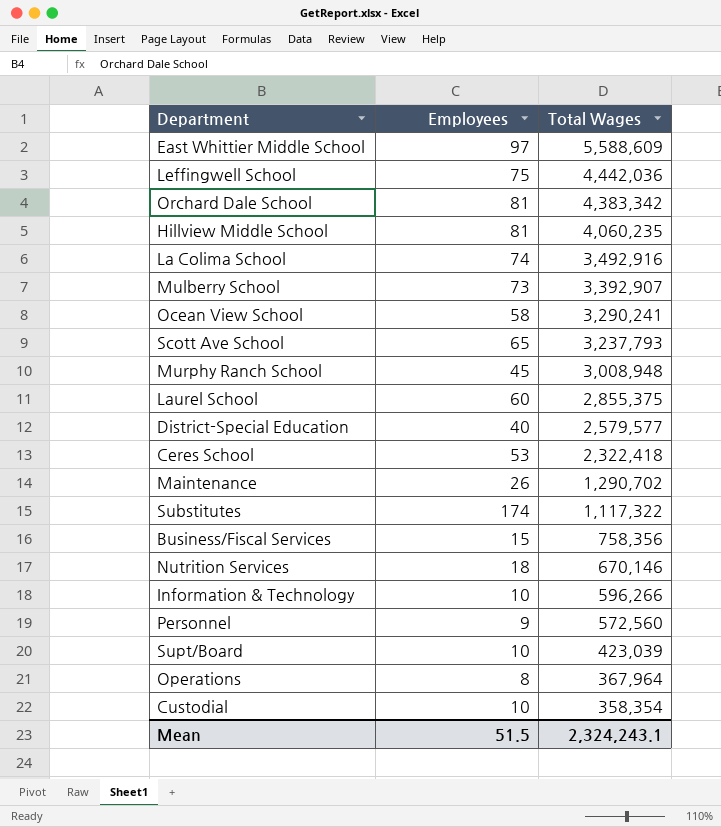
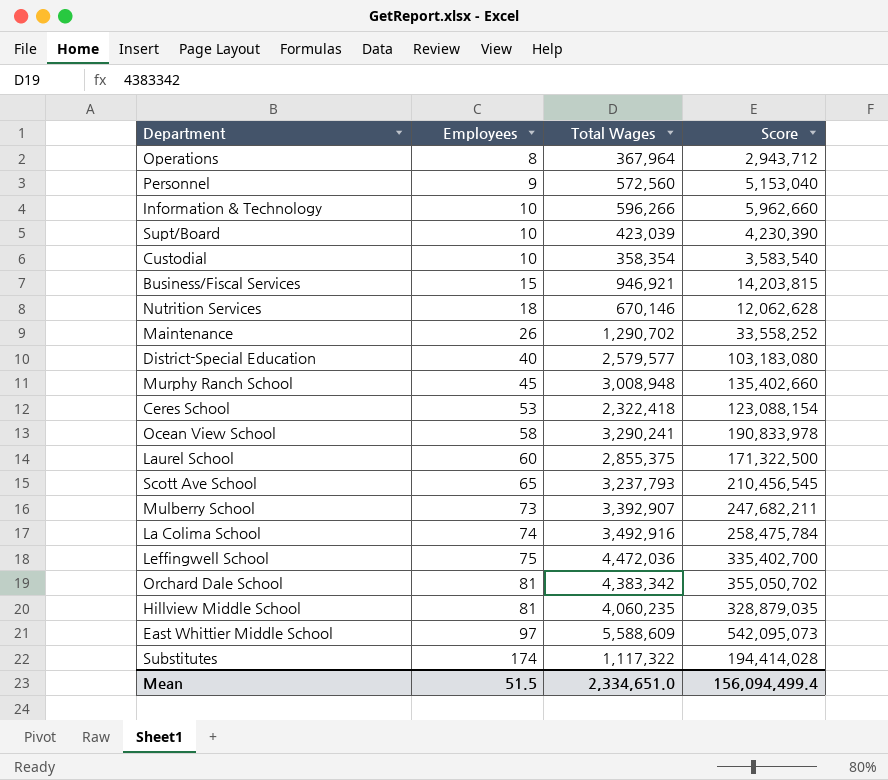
row order: Total Wages descending -> Employees ascending
column Score | formula: none -> [Employees] * [Total Wages]
Business/Fiscal Services | Total Wages: 758,356 -> 946,921
Leffingwell School | Total Wages: 4,442,036 -> 4,472,036
Mean | Total Wages: 2,324,243.1 -> 2,334,651.0

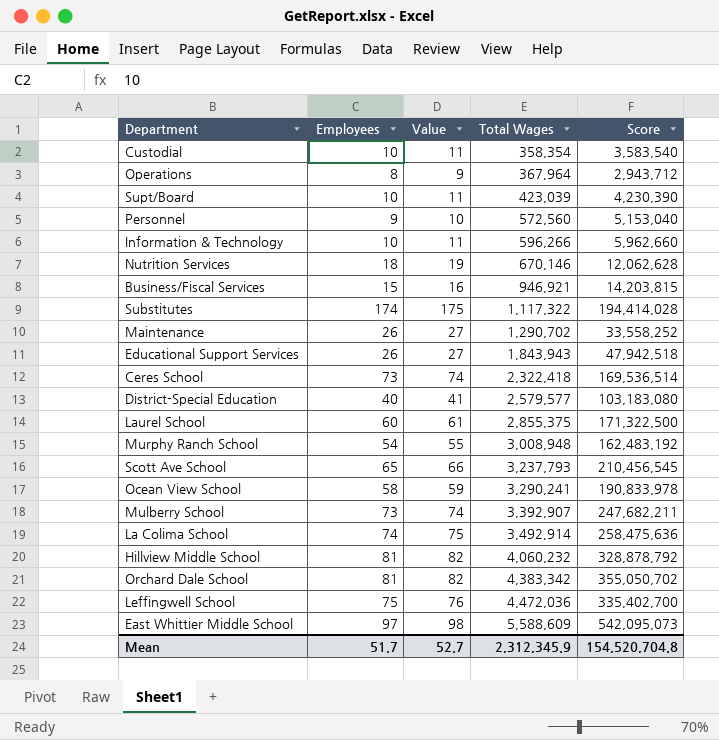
row order: Employees ascending -> Total Wages ascending
column Value | formula: none -> [Employees] + 1
row Educational Support Services: none -> 26 | 27 | 1,843,943 | 47,942,518
Ceres School | Employees: 53 -> 73
Ceres School | Score: 123,088,154 -> 169,536,514
Murphy Ranch School | Employees: 45 -> 54
Murphy Ranch School | Score: 135,402,660 -> 162,483,192
La Colima School | Total Wages: 3,492,916 -> 3,492,914
La Colima School | Score: 258,475,784 -> 258,475,636
Hillview Middle School | Total Wages: 4,060,235 -> 4,060,232
Hillview Middle School | Score: 328,879,035 -> 328,878,792
Mean | Employees: 51.5 -> 51.7
Mean | Total Wages: 2,334,651.0 -> 2,312,345.9
Mean | Score: 156,094,499.4 -> 154,520,704.8

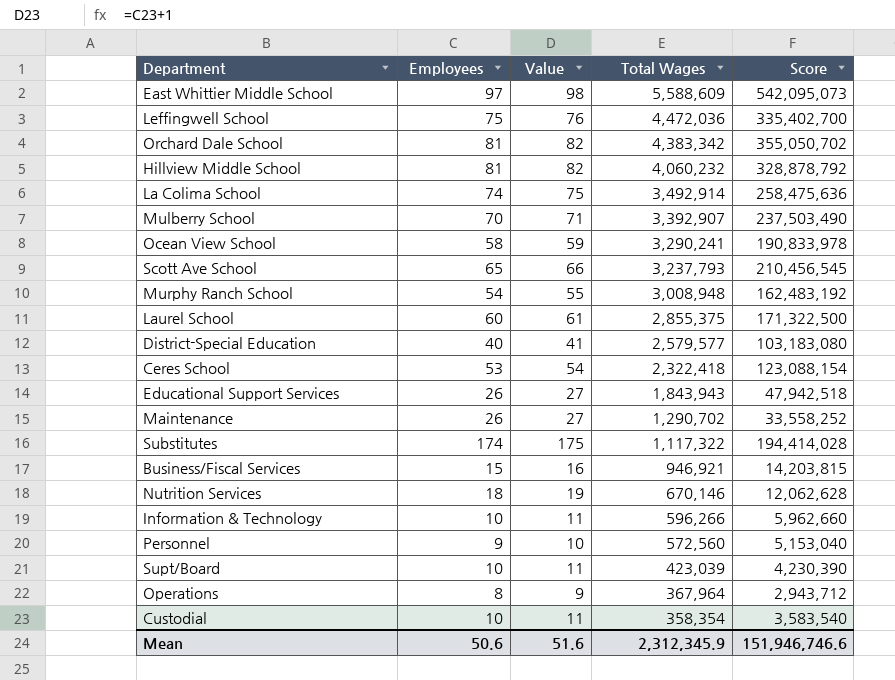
row order: Total Wages ascending -> Total Wages descending
Mulberry School | Employees: 73 -> 70
Mulberry School | Value: 74 -> 71
Mulberry School | Score: 247,682,211 -> 237,503,490
Ceres School | Employees: 73 -> 53
Ceres School | Value: 74 -> 54
Ceres School | Score: 169,536,514 -> 123,088,154
Mean | Employees: 51.7 -> 50.6
Mean | Value: 52.7 -> 51.6
Mean | Score: 154,520,704.8 -> 151,946,746.6

